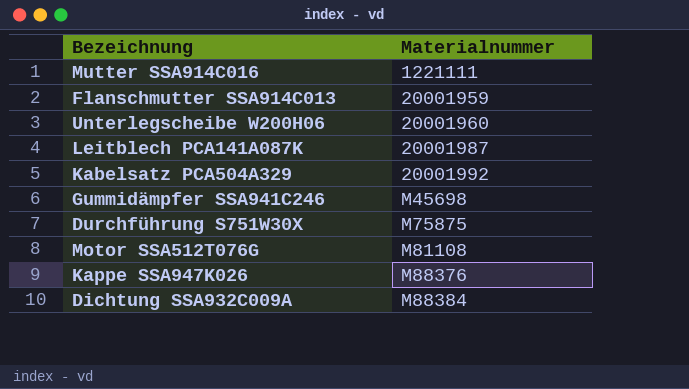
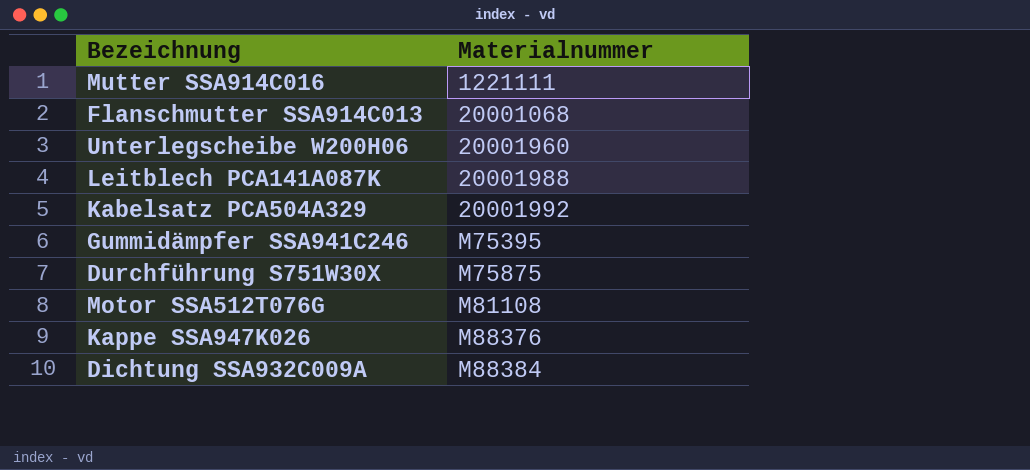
Flanschmutter SSA914C013 | Materialnummer: 20001959 -> 20001068
Leitblech PCA141A087K | Materialnummer: 20001987 -> 20001988
Gummidämpfer SSA941C246 | Materialnummer: M45698 -> M75395

